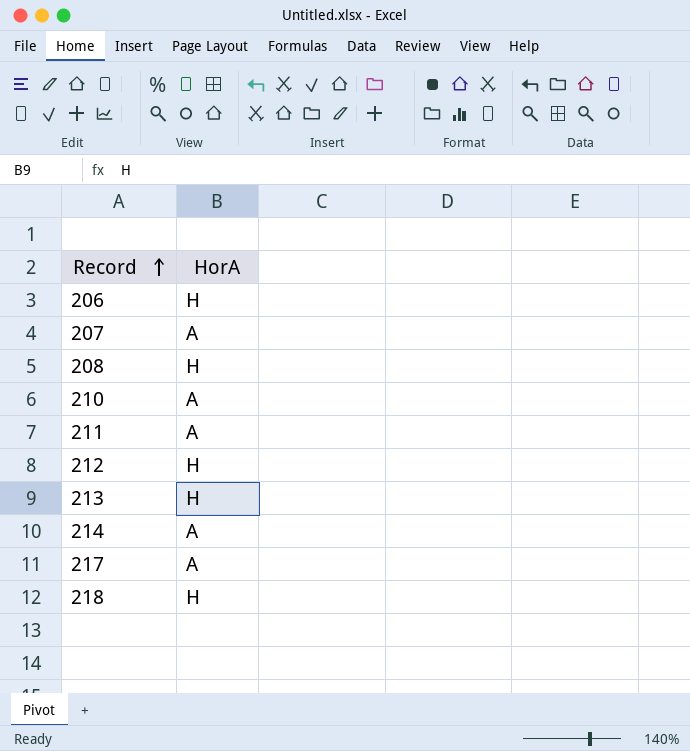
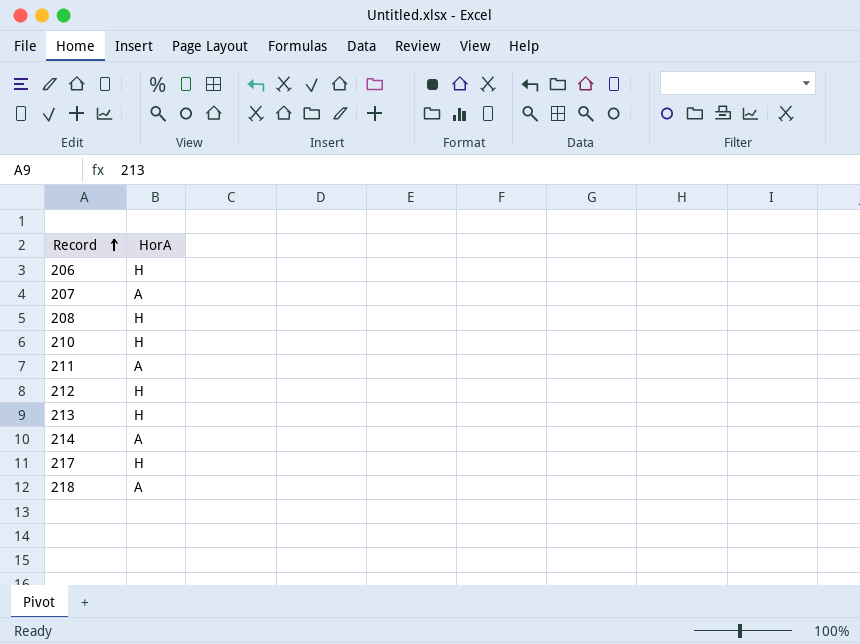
210 | HorA: A -> H
217 | HorA: A -> H
218 | HorA: H -> A

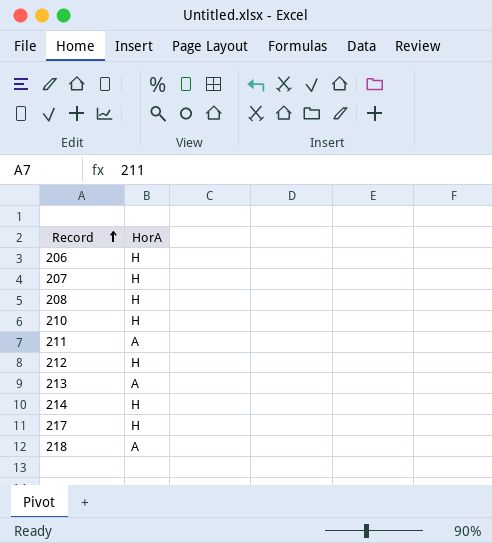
207 | HorA: A -> H
213 | HorA: H -> A
214 | HorA: A -> H

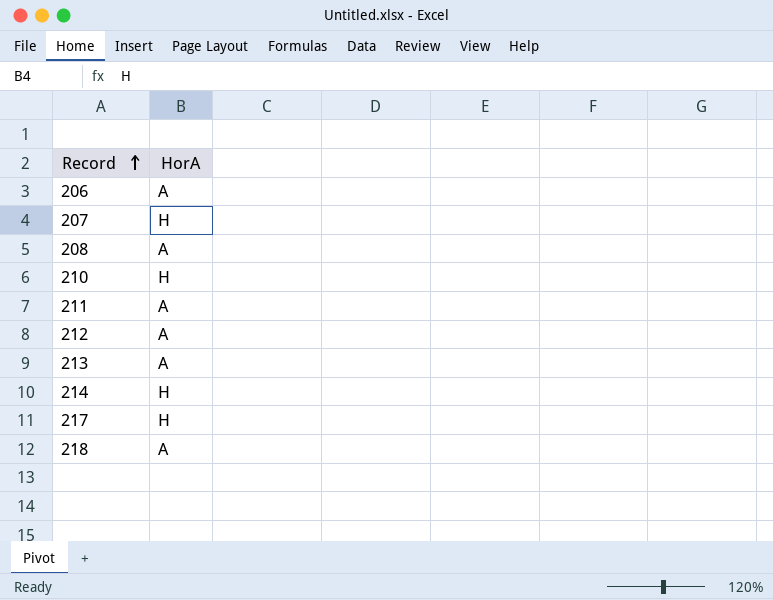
206 | HorA: H -> A
208 | HorA: H -> A
212 | HorA: H -> A

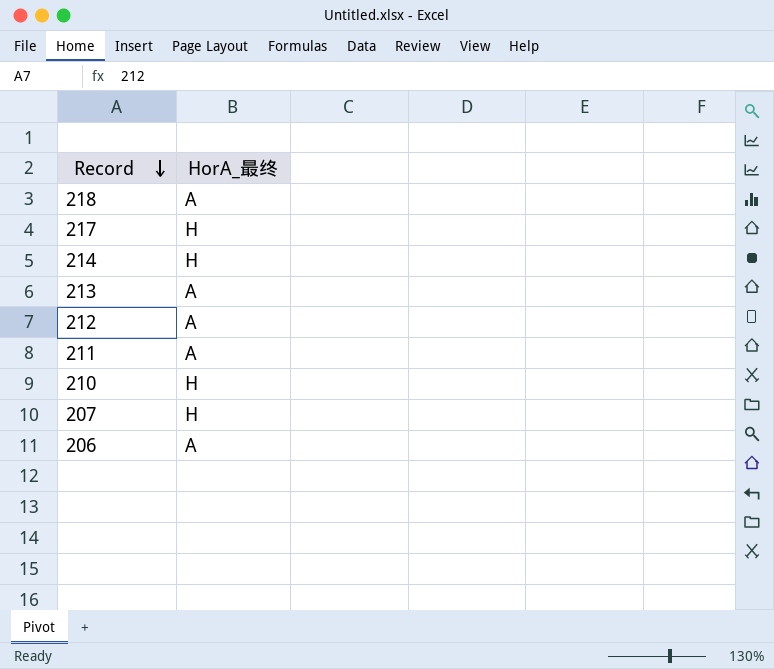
row order: Record ascending -> Record descending
column name: HorA -> HorA_最终
row 208: A -> none

